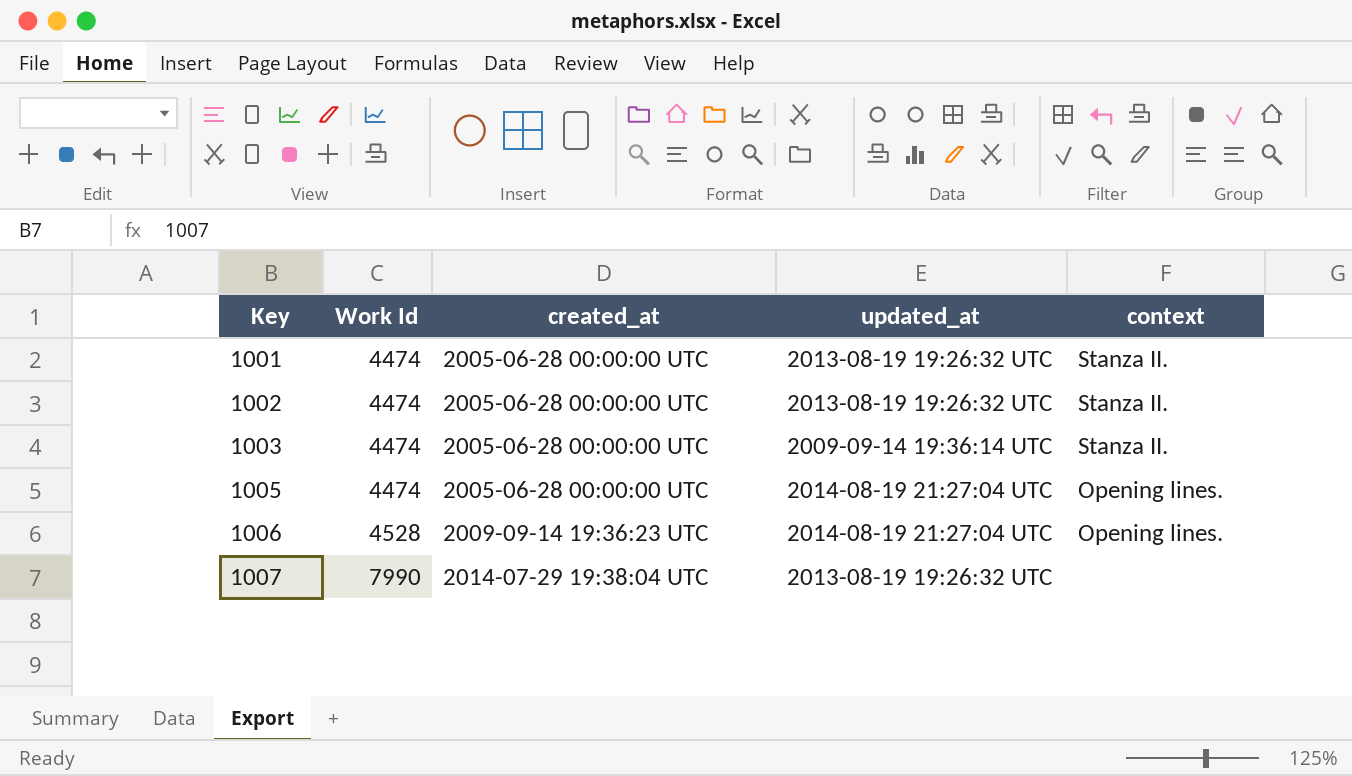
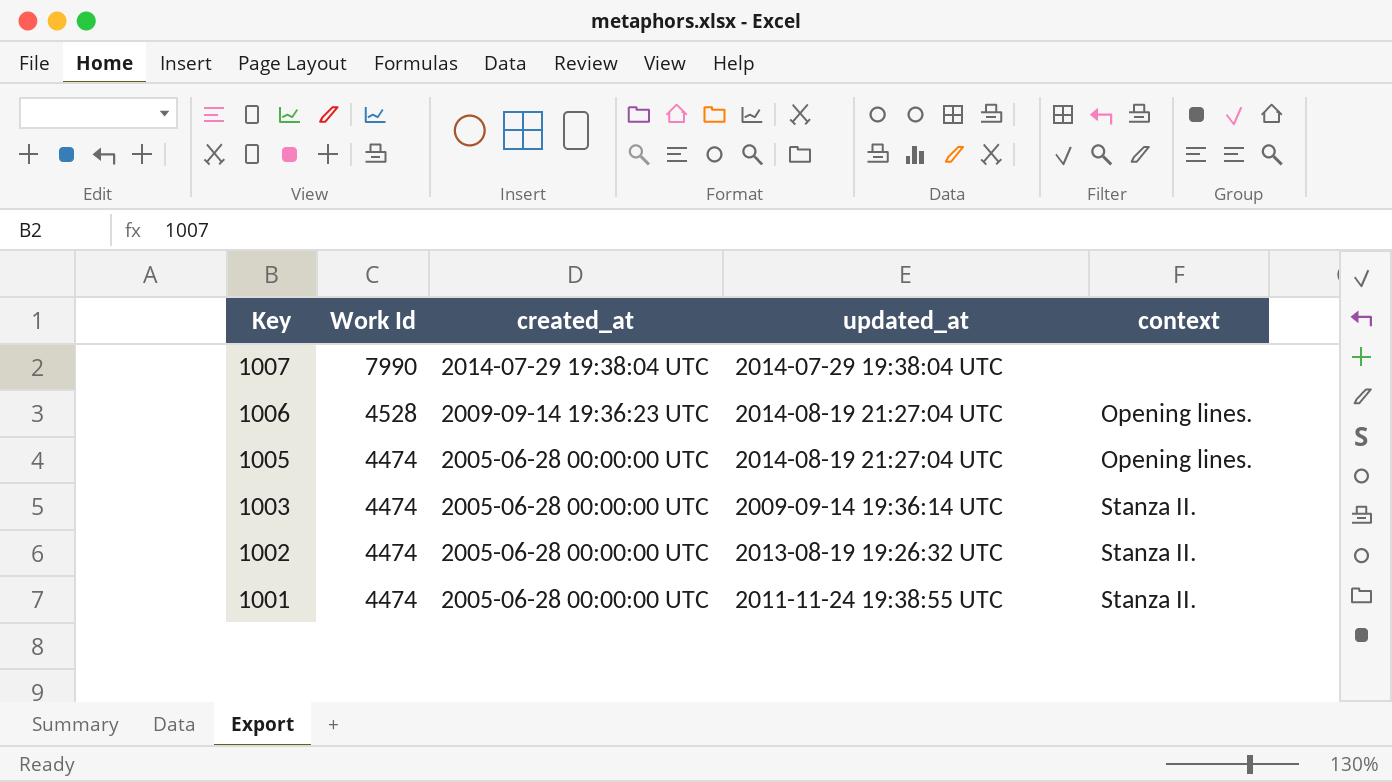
row order: Key ascending -> Key descending
1007 | updated_at: 2013-08-19 19:26:32 UTC -> 2014-07-29 19:38:04 UTC
1001 | updated_at: 2013-08-19 19:26:32 UTC -> 2011-11-24 19:38:55 UTC

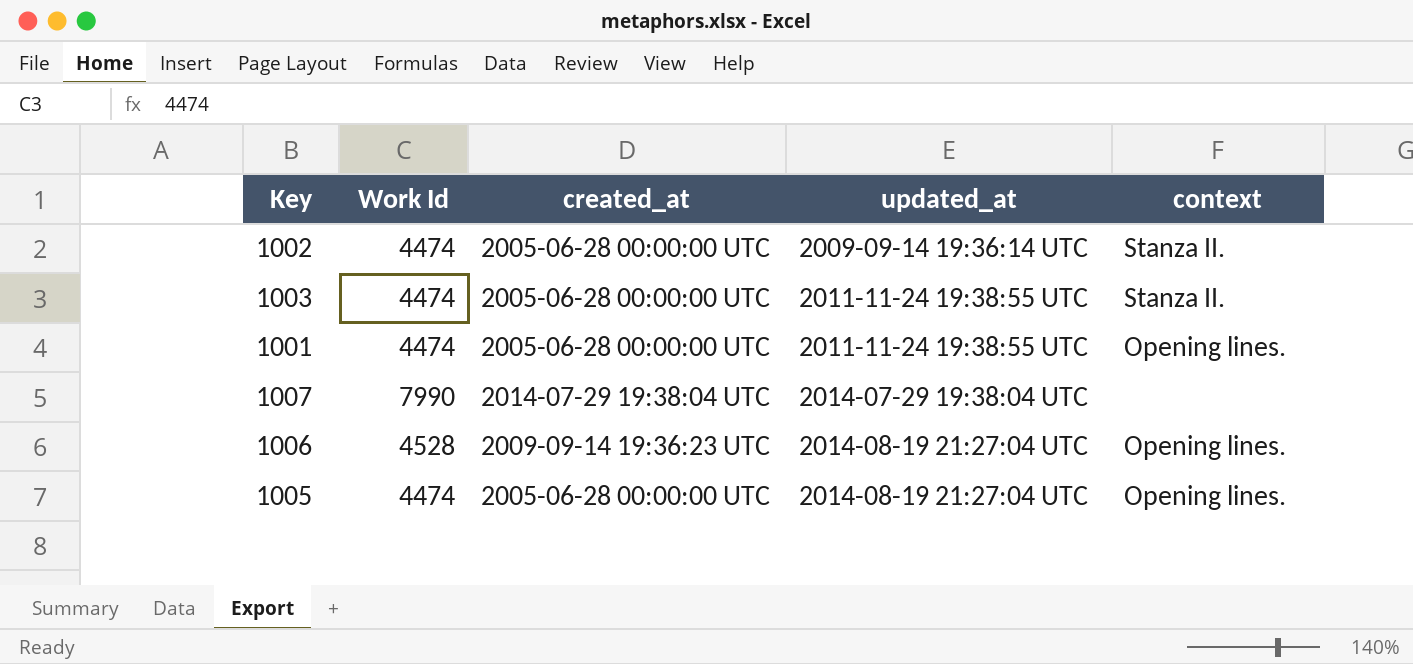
row order: Key descending -> updated_at ascending
1002 | updated_at: 2013-08-19 19:26:32 UTC -> 2009-09-14 19:36:14 UTC
1003 | updated_at: 2009-09-14 19:36:14 UTC -> 2011-11-24 19:38:55 UTC
1001 | context: Stanza II. -> Opening lines.

